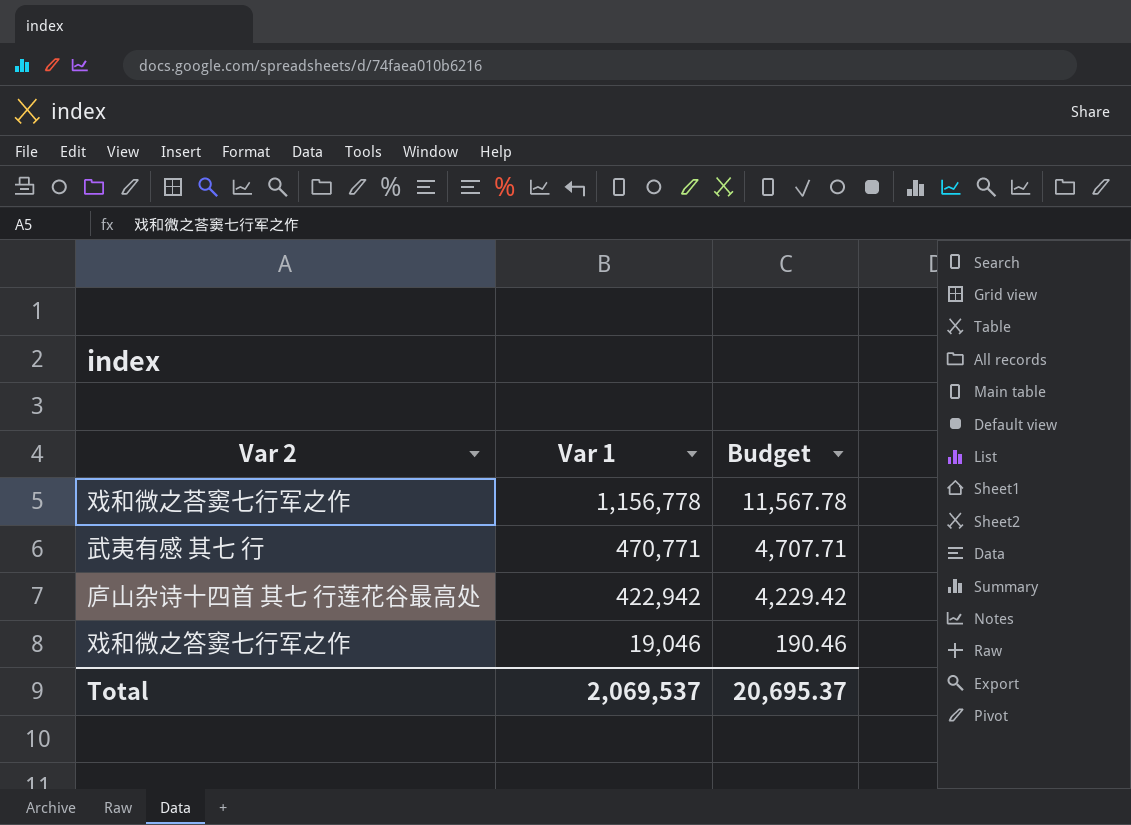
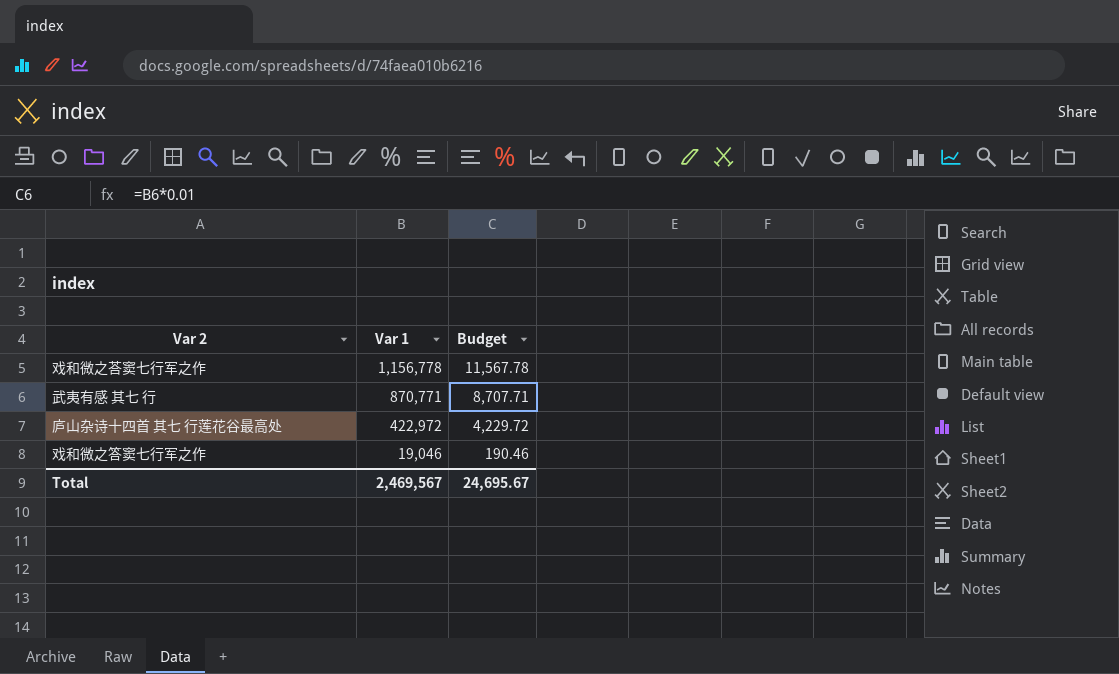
武夷有感 其七 行 | Var 1: 470,771 -> 870,771
武夷有感 其七 行 | Budget: 4,707.71 -> 8,707.71
庐山杂诗十四首 其七 行莲花谷最高处 | Var 1: 422,942 -> 422,972
庐山杂诗十四首 其七 行莲花谷最高处 | Budget: 4,229.42 -> 4,229.72
Total | Var 1: 2,069,537 -> 2,469,567
Total | Budget: 20,695.37 -> 24,695.67

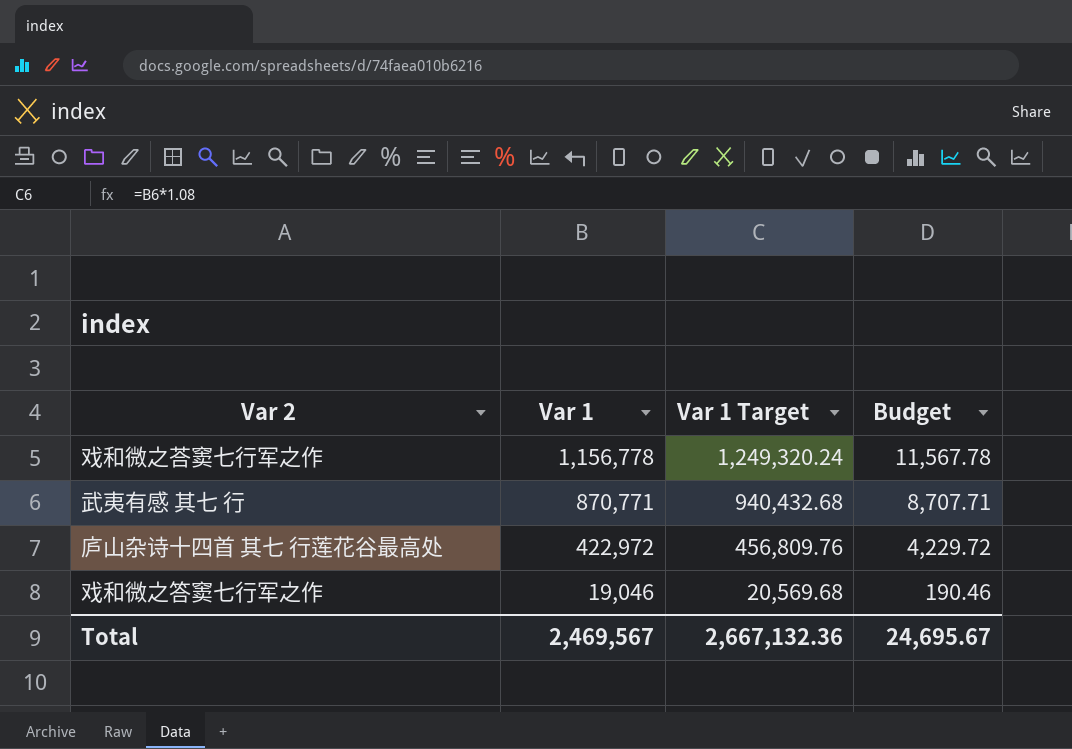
column Var 1 Target | formula: none -> [Var 1] * 1.08

